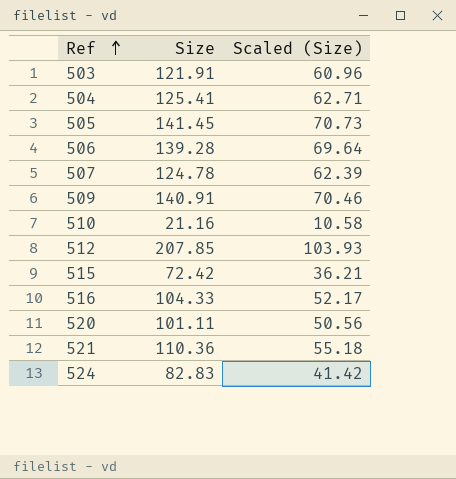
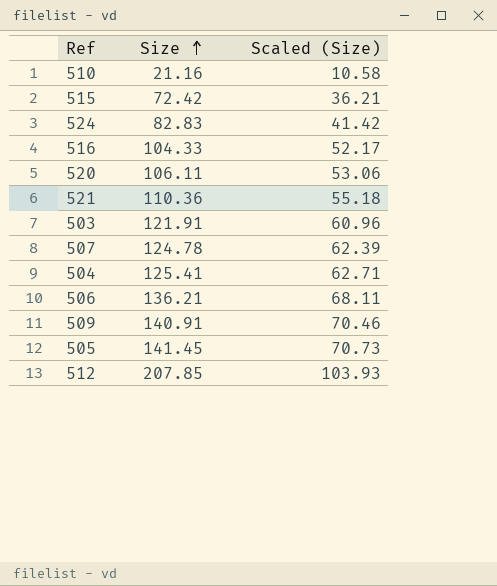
row order: Ref ascending -> Size ascending
520 | Size: 101.11 -> 106.11
520 | Scaled (Size): 50.56 -> 53.06
506 | Size: 139.28 -> 136.21
506 | Scaled (Size): 69.64 -> 68.11

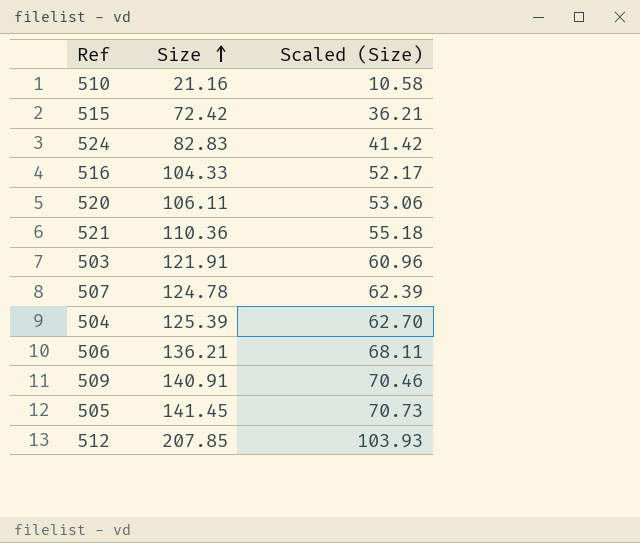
504 | Size: 125.41 -> 125.39
504 | Scaled (Size): 62.71 -> 62.70

